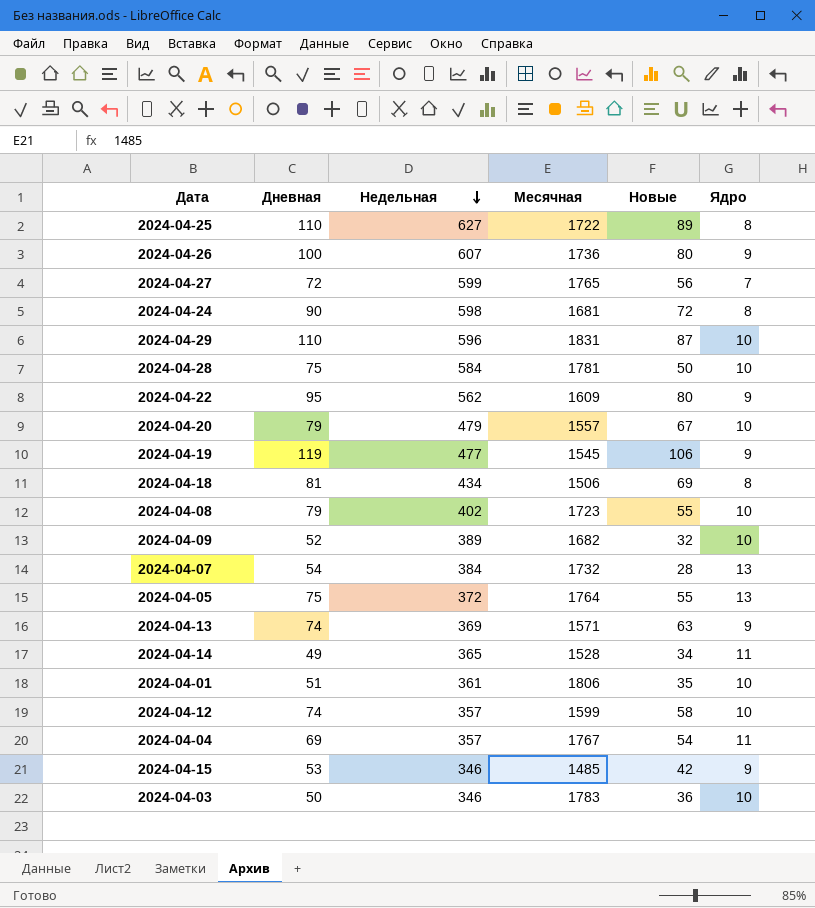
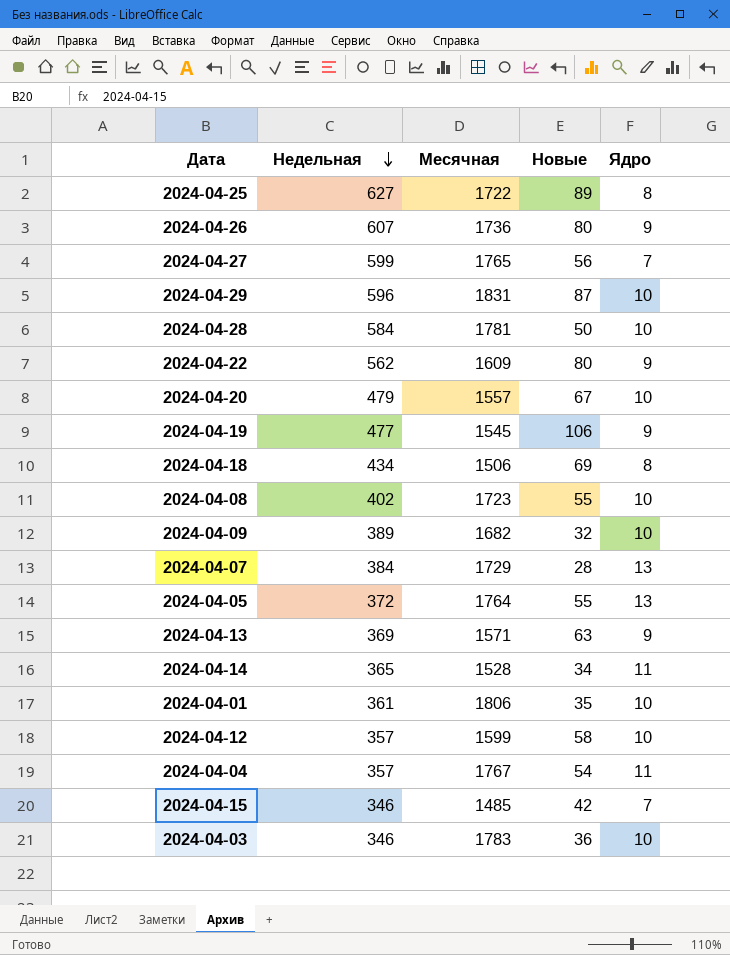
column Дневная | position: 2 -> none
row 2024-04-24: 90 | 598 | 1681 | 72 | 8 -> none
2024-04-07 | Месячная: 1732 -> 1729
2024-04-15 | Ядро: 9 -> 7

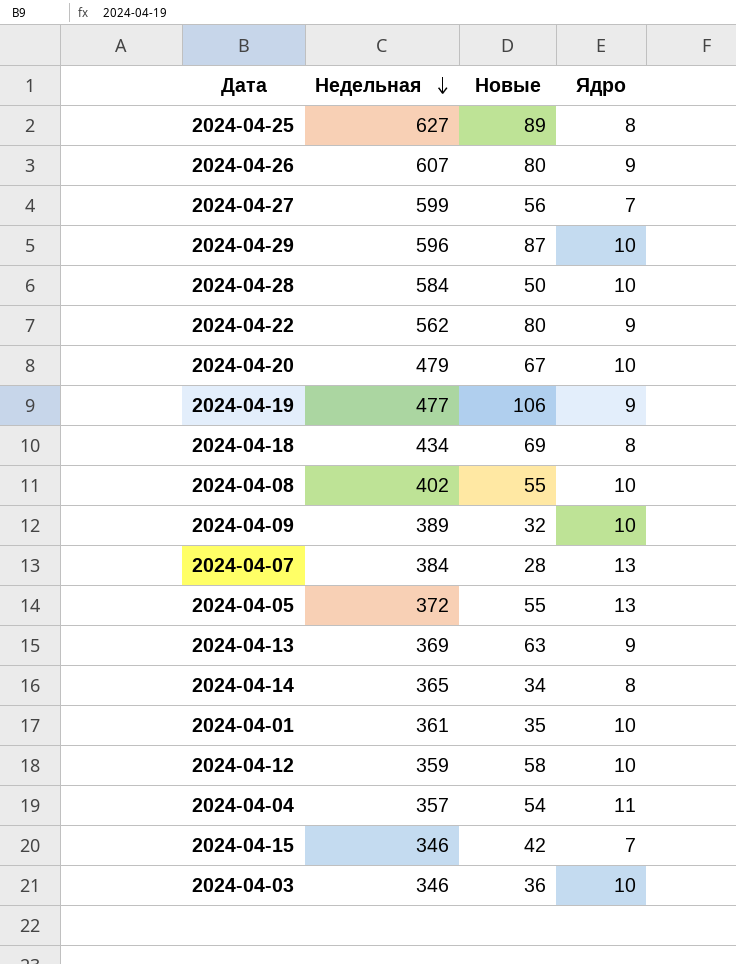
column Месячная | position: 3 -> none
2024-04-14 | Ядро: 11 -> 8
2024-04-12 | Недельная: 357 -> 359

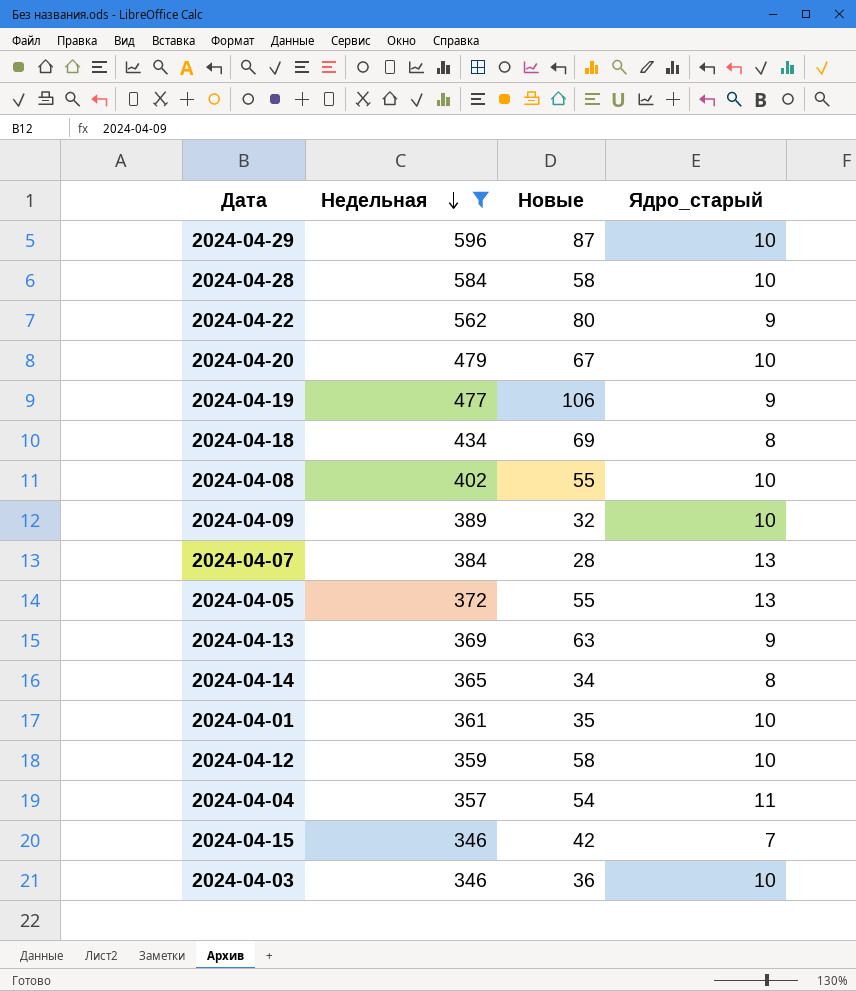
filter: none -> Недельная <= 596
column name: Ядро -> Ядро_старый
2024-04-28 | Новые: 50 -> 58

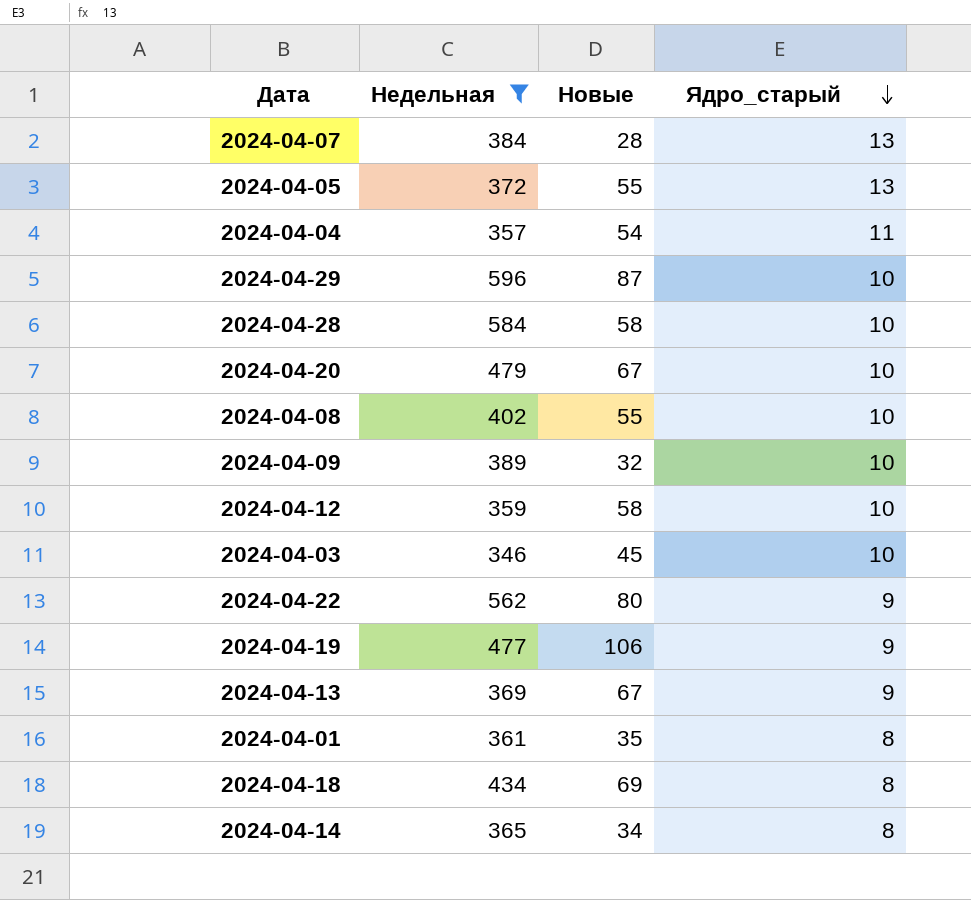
row order: Недельная descending -> Ядро_старый descending
row 2024-04-15: 346 | 42 | 7 -> none
2024-04-03 | Новые: 36 -> 45
2024-04-13 | Новые: 63 -> 67
2024-04-01 | Ядро_старый: 10 -> 8

